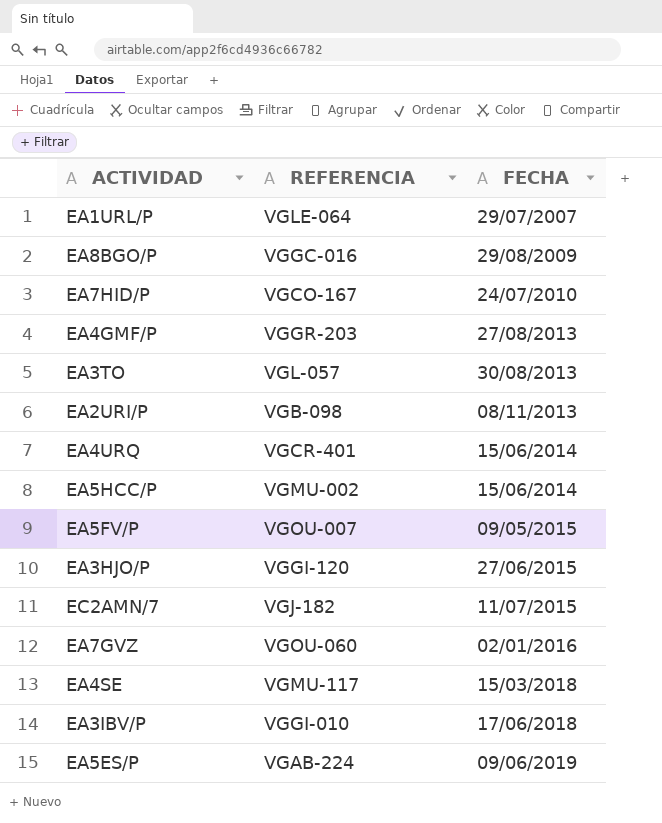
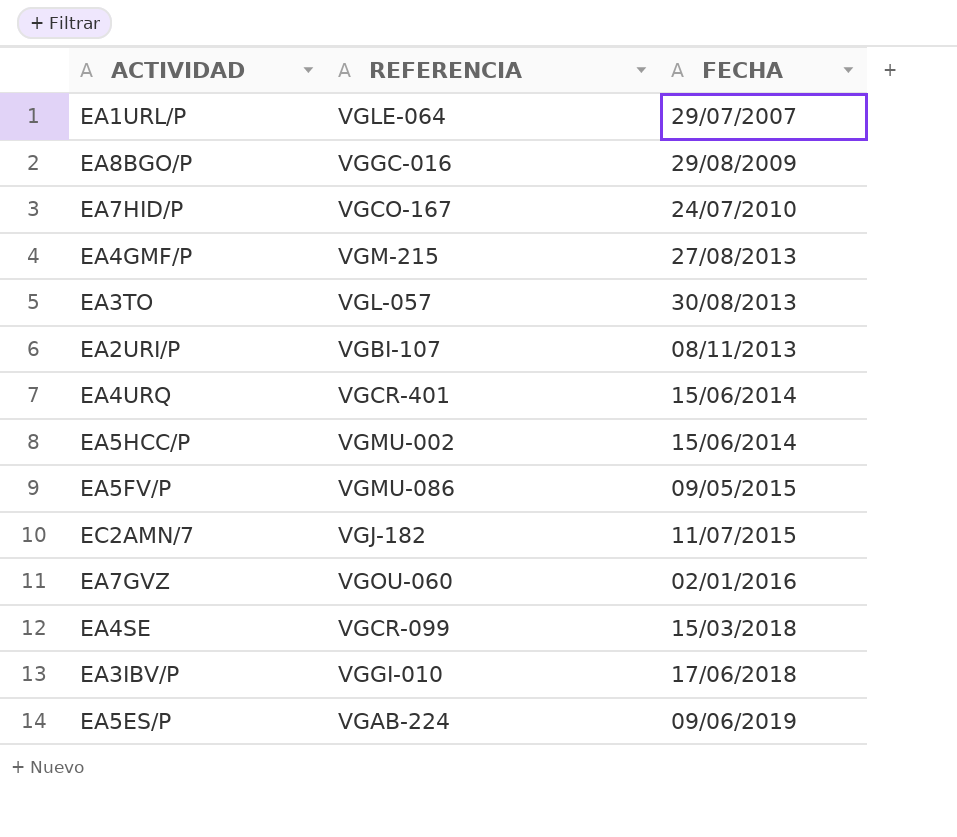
row EA3HJO/P: VGGI-120 | 27/06/2015 -> none
EA4GMF/P | REFERENCIA: VGGR-203 -> VGM-215
EA2URI/P | REFERENCIA: VGB-098 -> VGBI-107
EA5FV/P | REFERENCIA: VGOU-007 -> VGMU-086
EA4SE | REFERENCIA: VGMU-117 -> VGCR-099

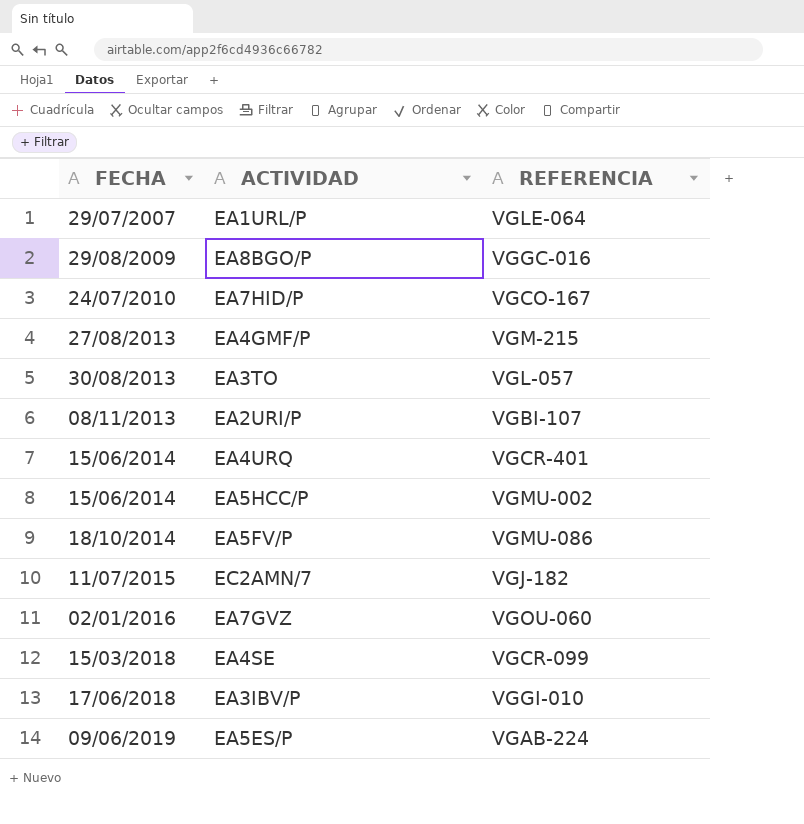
column FECHA | position: 3 -> 1
EA5FV/P | FECHA: 09/05/2015 -> 18/10/2014

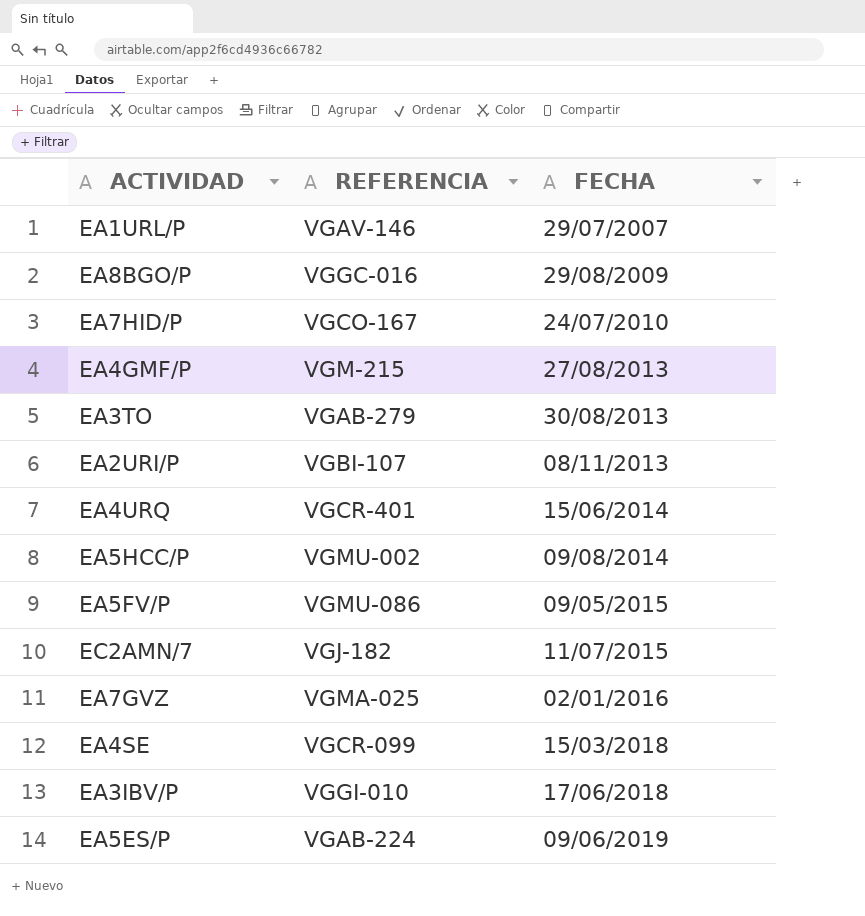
column FECHA | position: 1 -> 3
EA1URL/P | REFERENCIA: VGLE-064 -> VGAV-146
EA3TO | REFERENCIA: VGL-057 -> VGAB-279
EA5HCC/P | FECHA: 15/06/2014 -> 09/08/2014
EA5FV/P | FECHA: 18/10/2014 -> 09/05/2015
EA7GVZ | REFERENCIA: VGOU-060 -> VGMA-025

